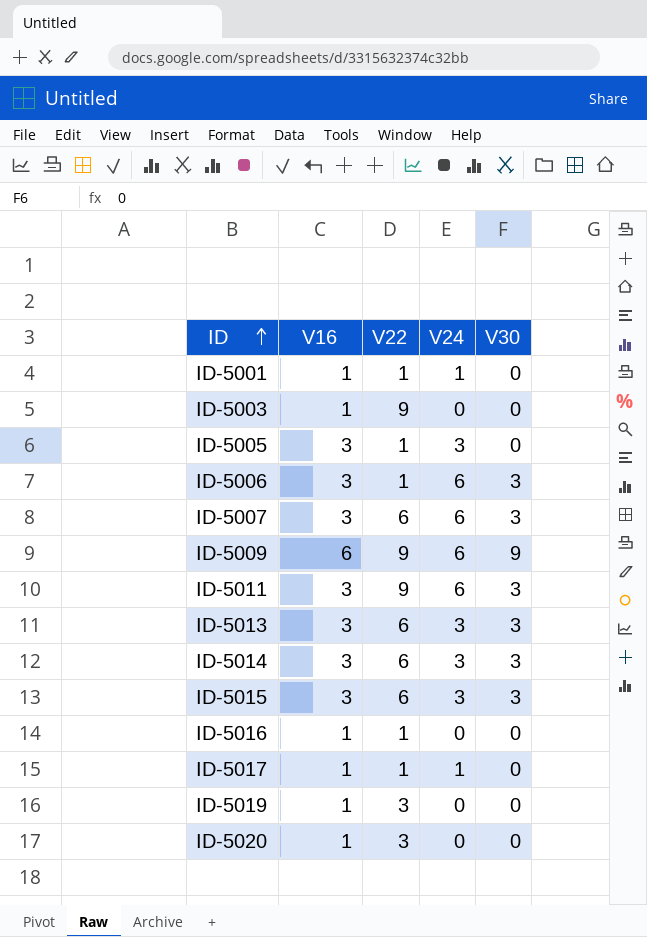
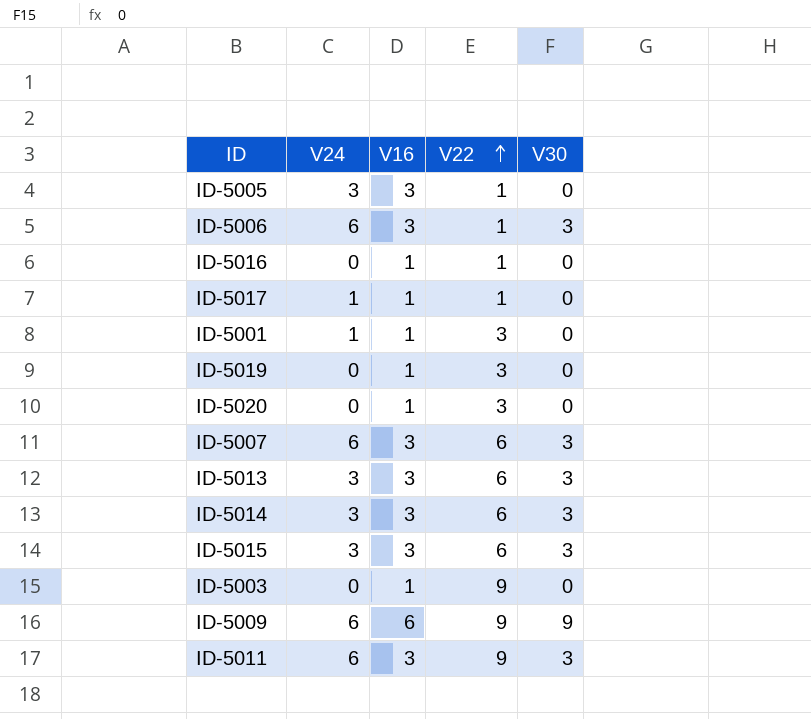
row order: ID ascending -> V22 ascending
column V24 | position: 4 -> 2
ID-5001 | V22: 1 -> 3

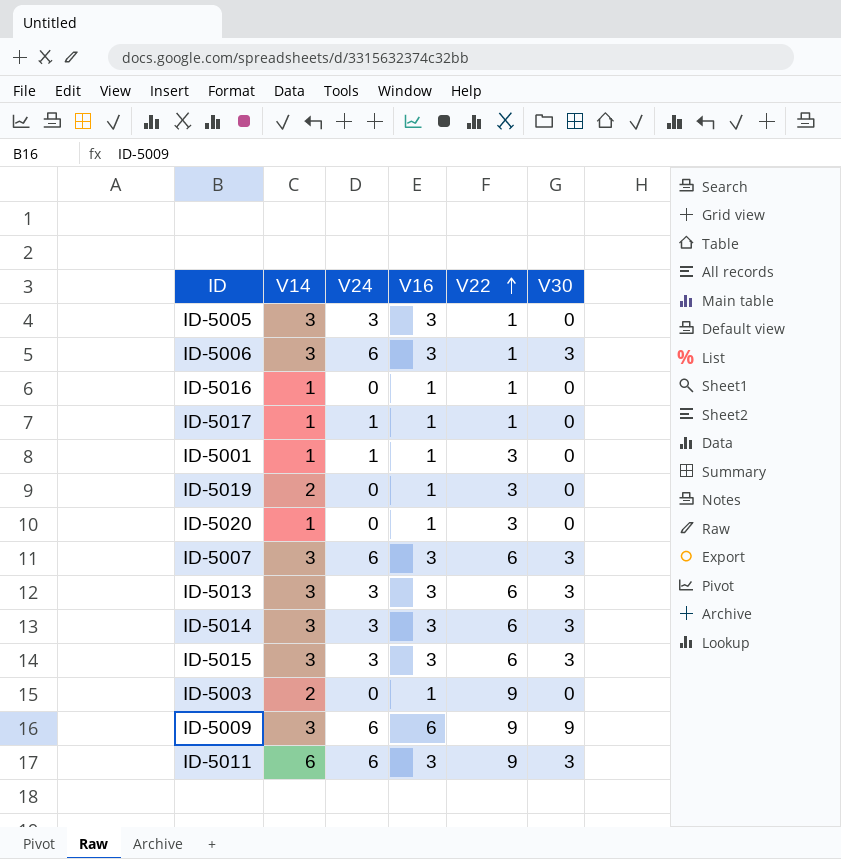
column V14 | position: none -> 2

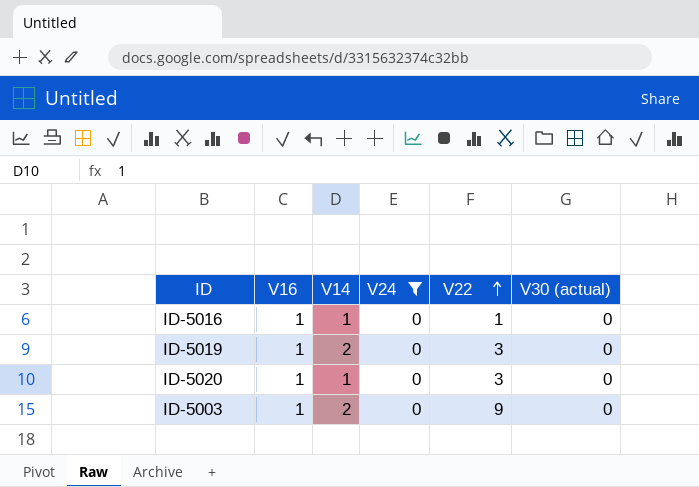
filter: none -> V24 = 0
column V16 | position: 4 -> 2
column name: V30 -> V30 (actual)

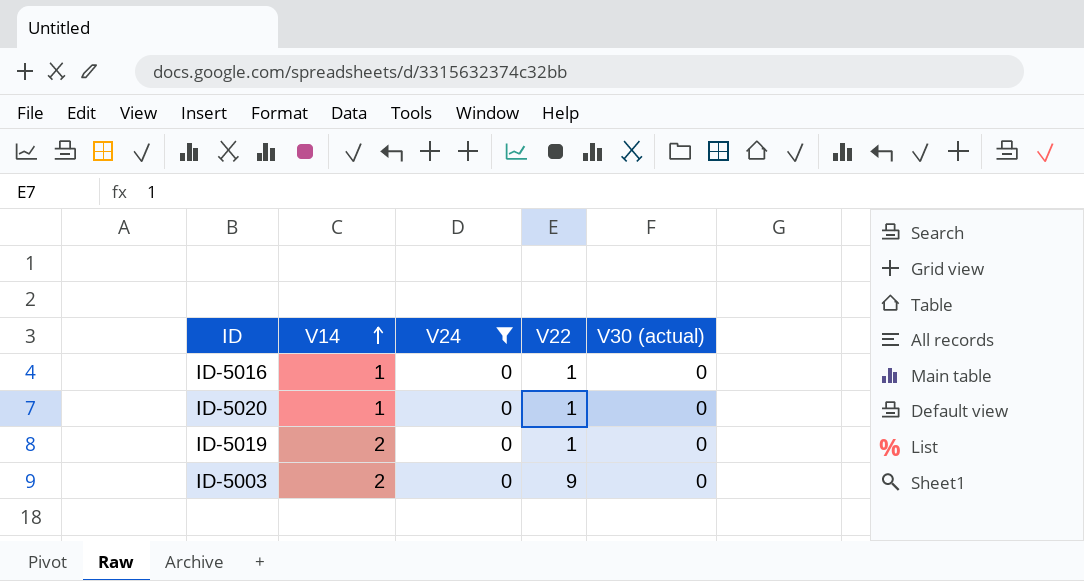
row order: V22 ascending -> V14 ascending
column V16 | position: 2 -> none
ID-5020 | V22: 3 -> 1
ID-5019 | V22: 3 -> 1

